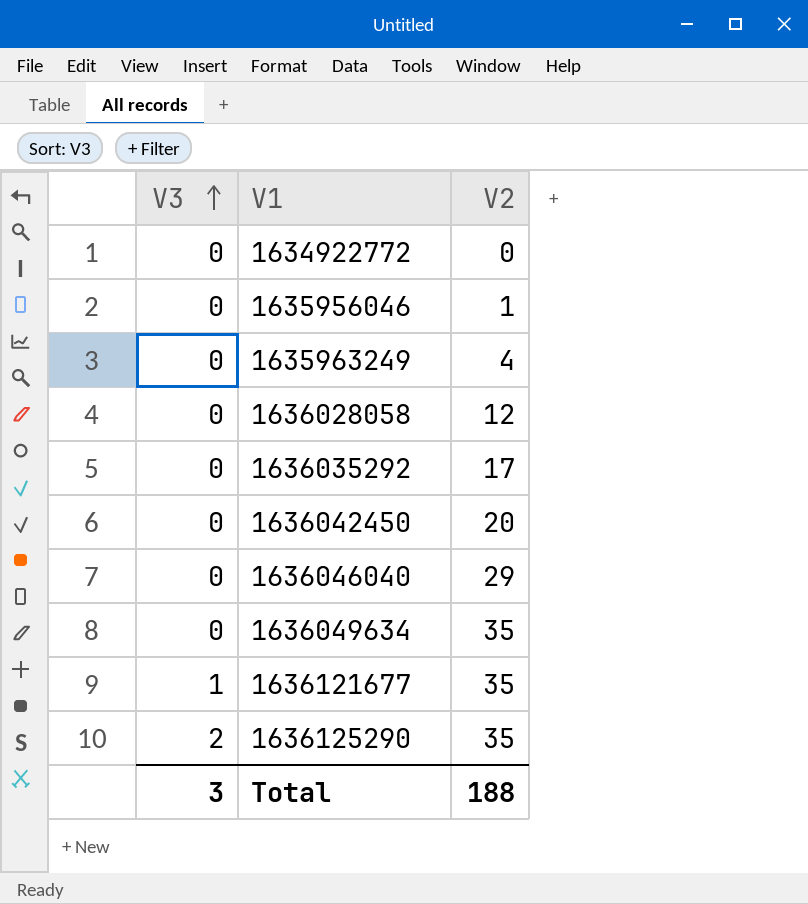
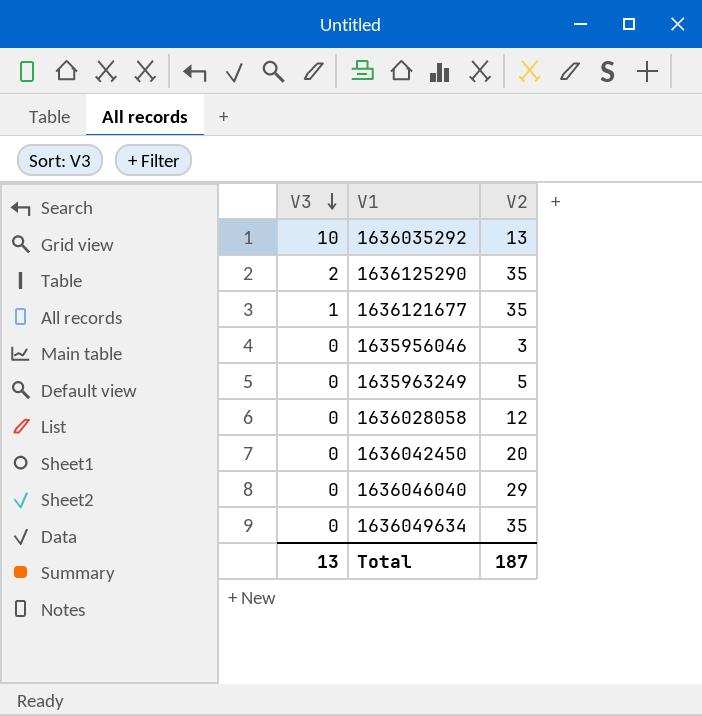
row order: V3 ascending -> V3 descending
row 1634922772: 0 | 0 -> none
1636035292 | V3: 0 -> 10
1636035292 | V2: 17 -> 13
1635956046 | V2: 1 -> 3
1635963249 | V2: 4 -> 5
Total | V3: 3 -> 13
Total | V2: 188 -> 187

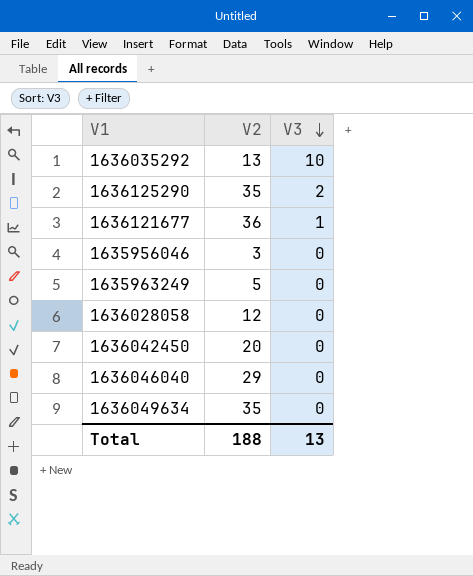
column V3 | position: 1 -> 3
1636121677 | V2: 35 -> 36
Total | V2: 187 -> 188

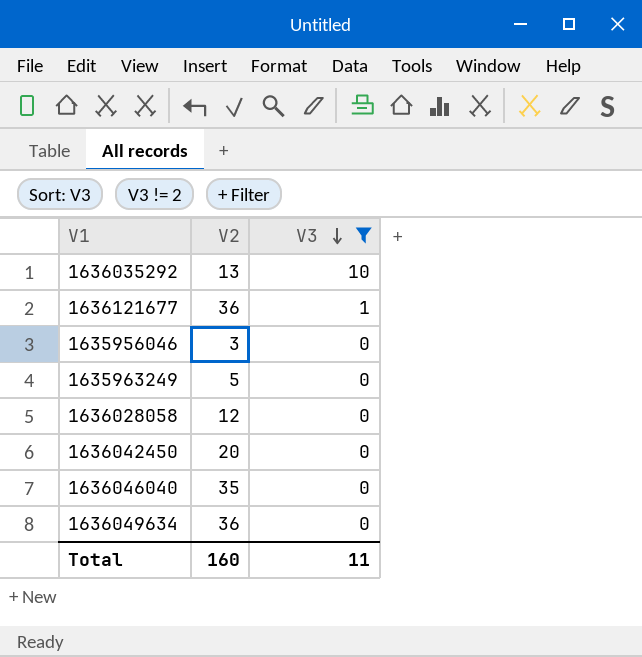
filter: none -> V3 != 2
1636046040 | V2: 29 -> 35
1636049634 | V2: 35 -> 36
Total | V2: 188 -> 160
Total | V3: 13 -> 11

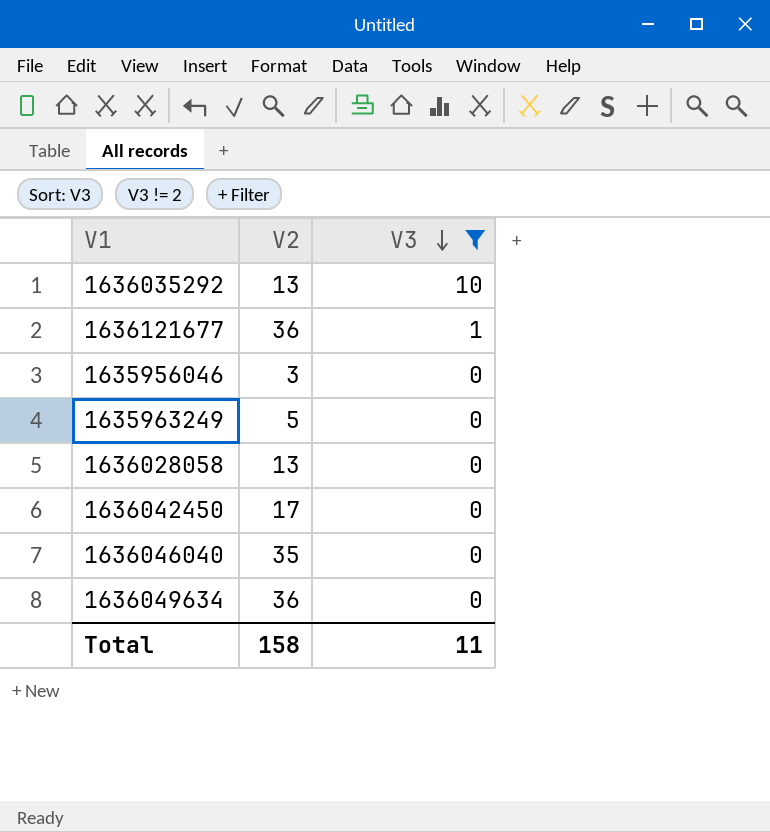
1636028058 | V2: 12 -> 13
1636042450 | V2: 20 -> 17
Total | V2: 160 -> 158

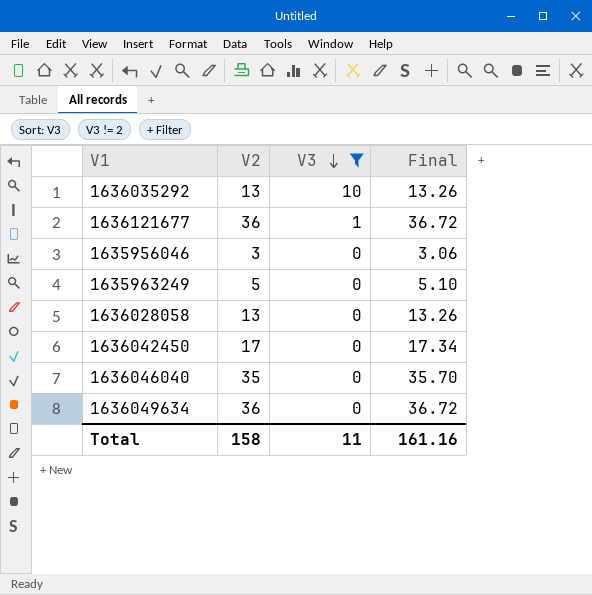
column Final | formula: none -> [V2] * 1.02

